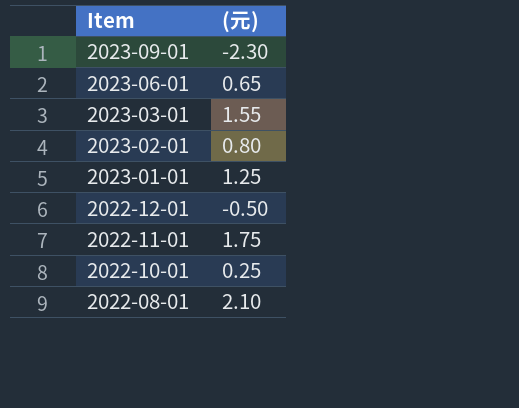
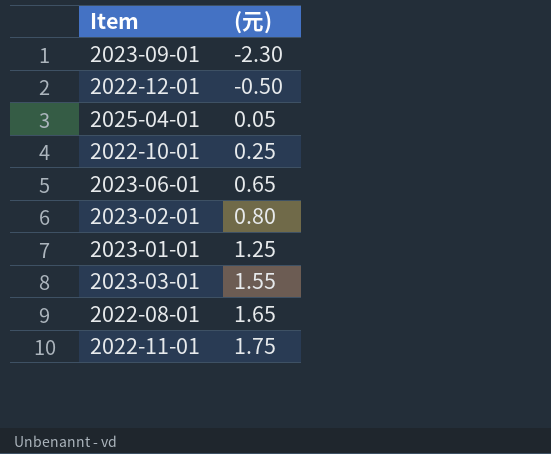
row order: Item descending -> (元) ascending
row 2025-04-01: none -> 0.05
2022-08-01 | (元): 2.10 -> 1.65

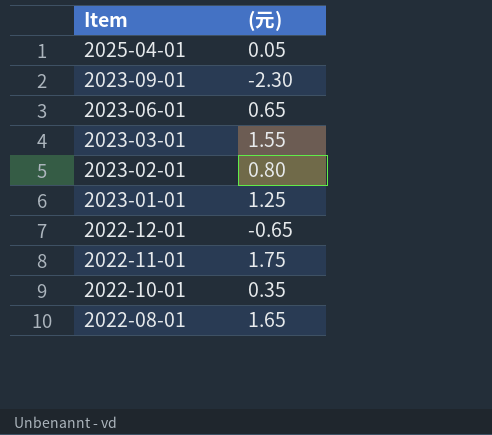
row order: (元) ascending -> Item descending
2022-12-01 | (元): -0.50 -> -0.65
2022-10-01 | (元): 0.25 -> 0.35

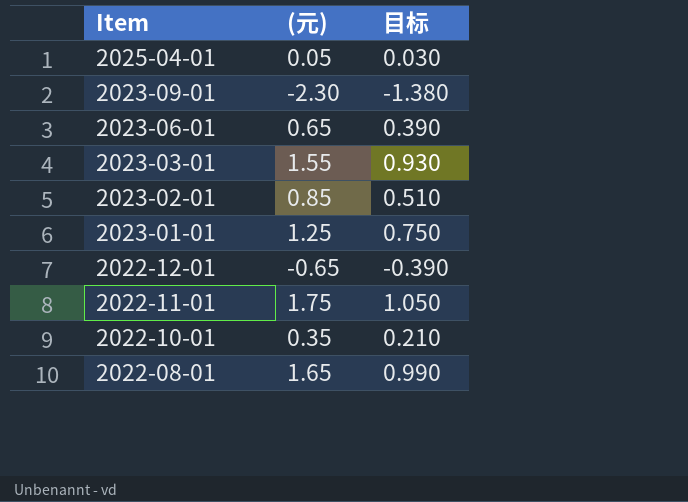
column 目标 | formula: none -> [(元)] * 0.6
2023-02-01 | (元): 0.80 -> 0.85

